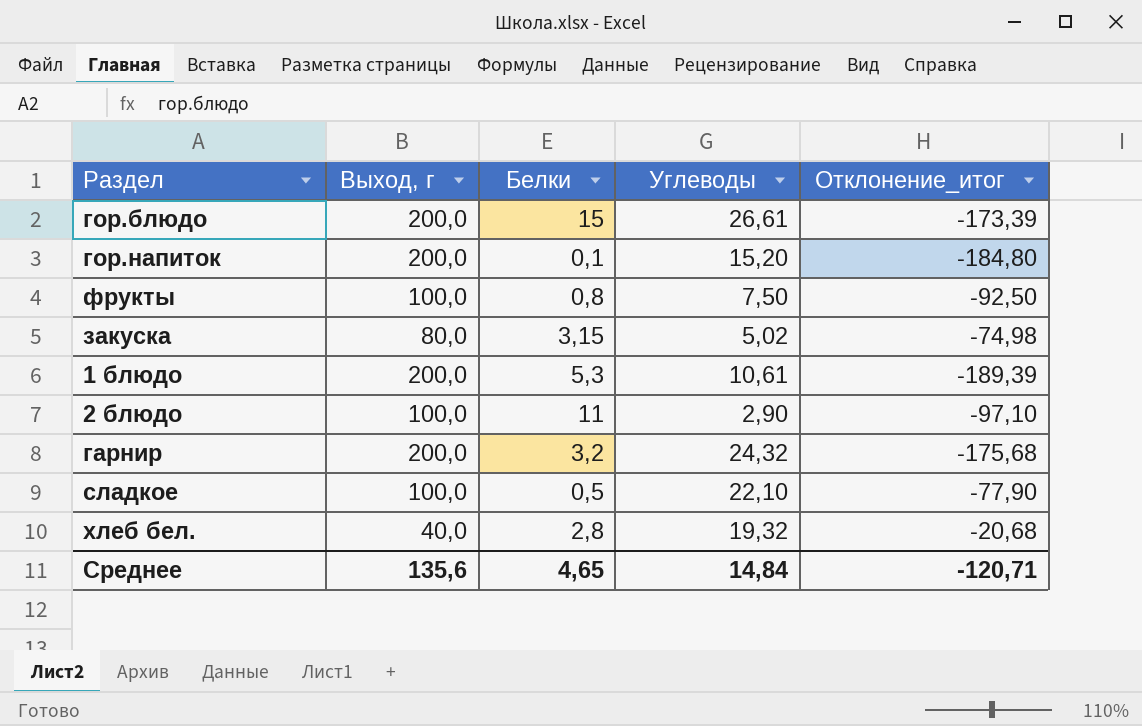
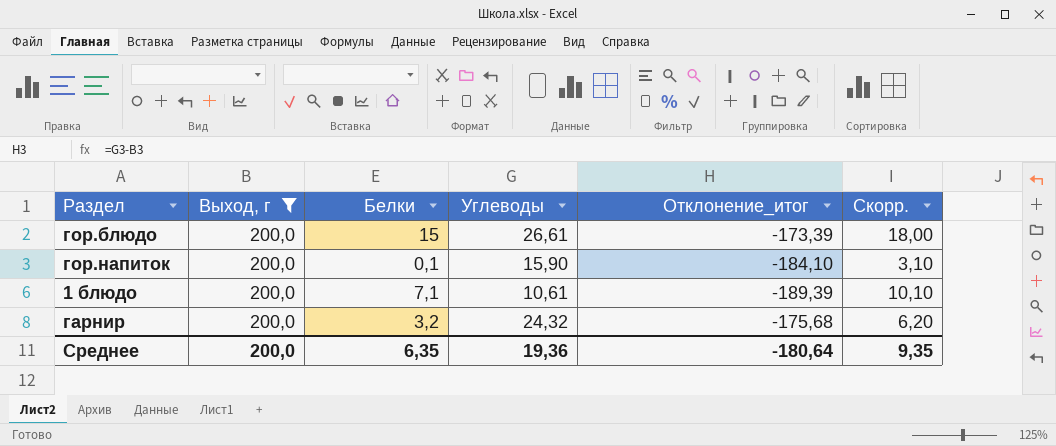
filter: none -> Выход, г = 200,0
column Скорр. | formula: none -> [Белки] + 3
гор.напиток | Углеводы: 15,20 -> 15,90
гор.напиток | Отклонение_итог: -184,80 -> -184,10
1 блюдо | Белки: 5,3 -> 7,1
Среднее | Выход, г: 135,6 -> 200,0
Среднее | Белки: 4,65 -> 6,35
Среднее | Углеводы: 14,84 -> 19,36
Среднее | Отклонение_итог: -120,71 -> -180,64

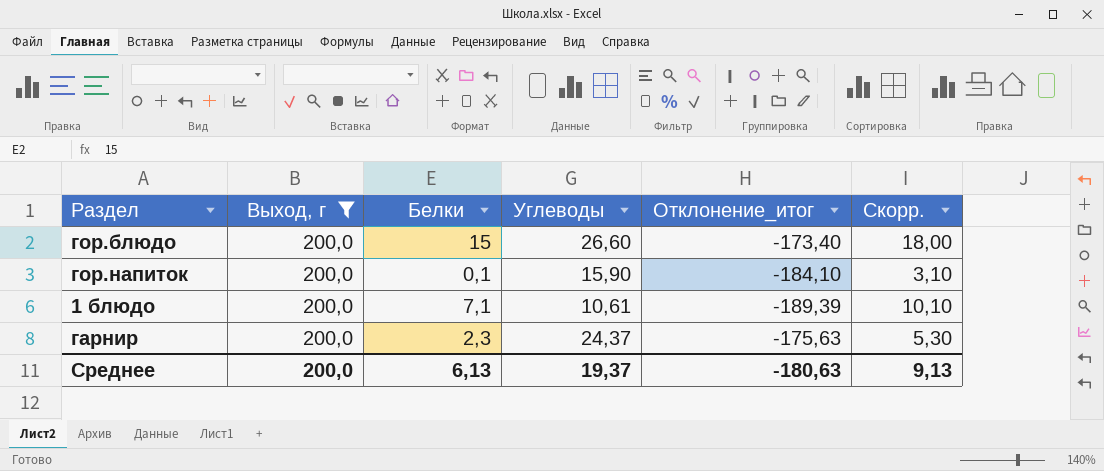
гор.блюдо | Углеводы: 26,61 -> 26,60
гор.блюдо | Отклонение_итог: -173,39 -> -173,40
гарнир | Белки: 3,2 -> 2,3
гарнир | Углеводы: 24,32 -> 24,37
гарнир | Отклонение_итог: -175,68 -> -175,63
гарнир | Скорр.: 6,20 -> 5,30
Среднее | Белки: 6,35 -> 6,13
Среднее | Углеводы: 19,36 -> 19,37
Среднее | Отклонение_итог: -180,64 -> -180,63
Среднее | Скорр.: 9,35 -> 9,13

